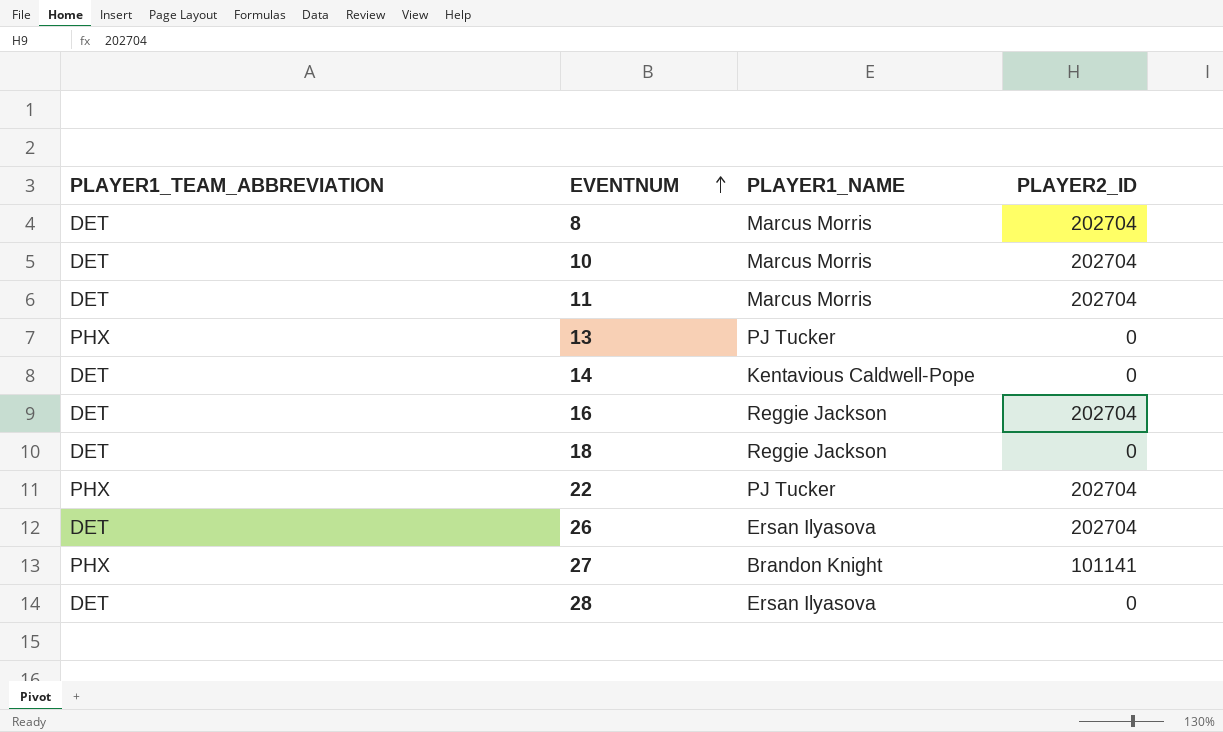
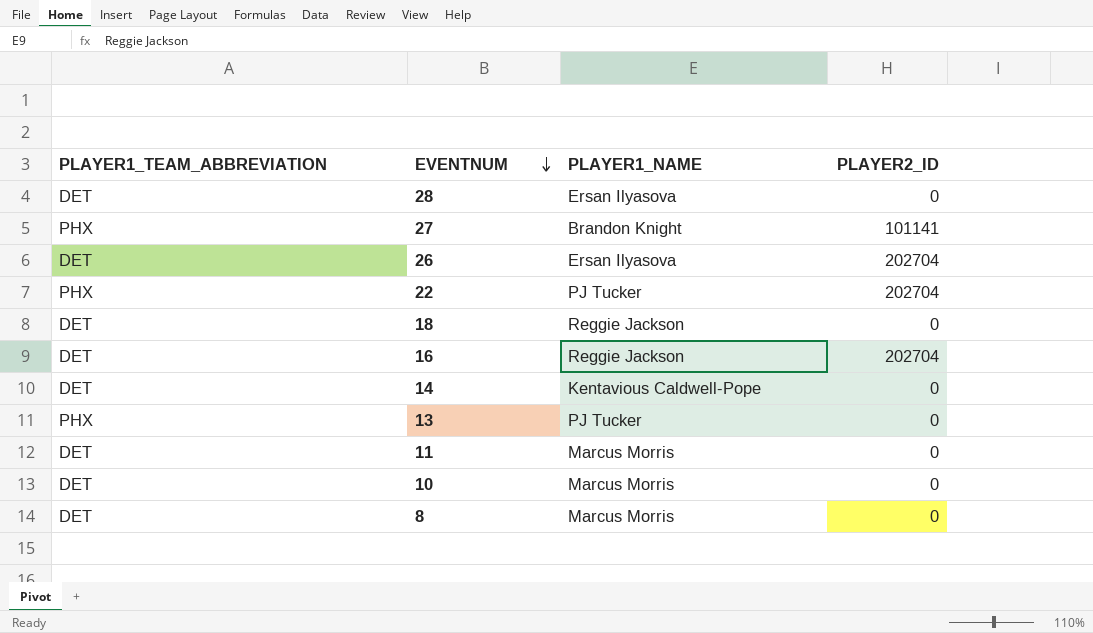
row order: EVENTNUM ascending -> EVENTNUM descending
11 | PLAYER2_ID: 202704 -> 0
10 | PLAYER2_ID: 202704 -> 0
8 | PLAYER2_ID: 202704 -> 0

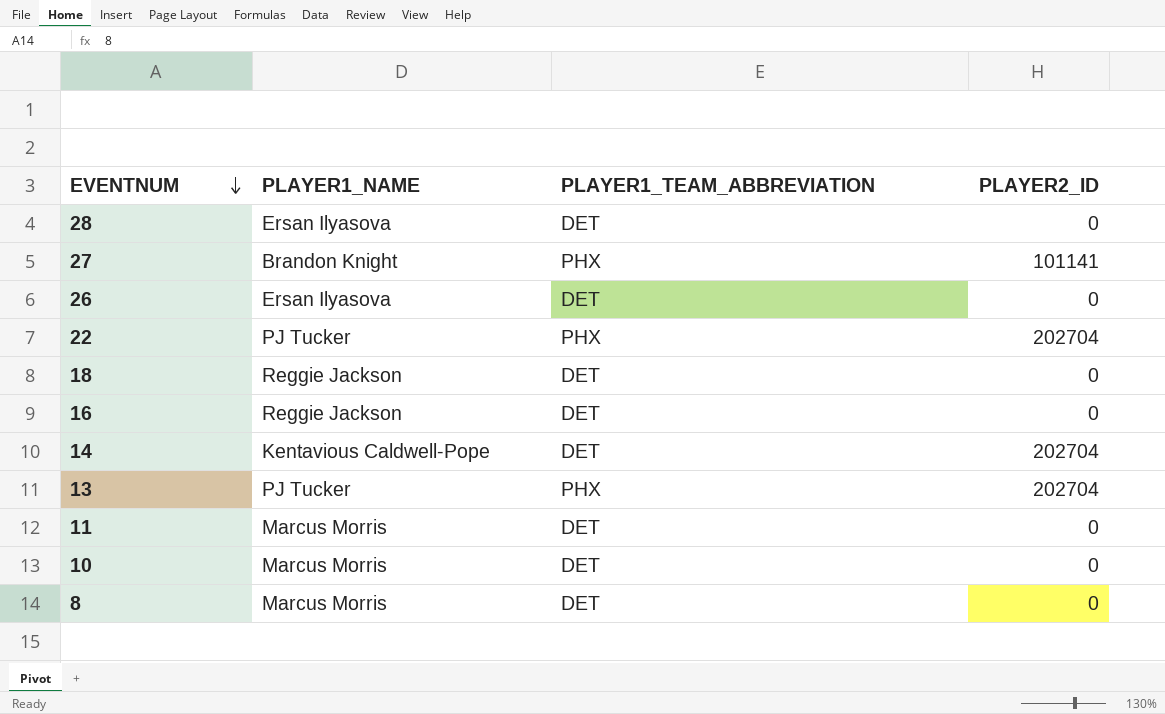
column PLAYER1_TEAM_ABBREVIATION | position: 1 -> 3
26 | PLAYER2_ID: 202704 -> 0
16 | PLAYER2_ID: 202704 -> 0
14 | PLAYER2_ID: 0 -> 202704
13 | PLAYER2_ID: 0 -> 202704

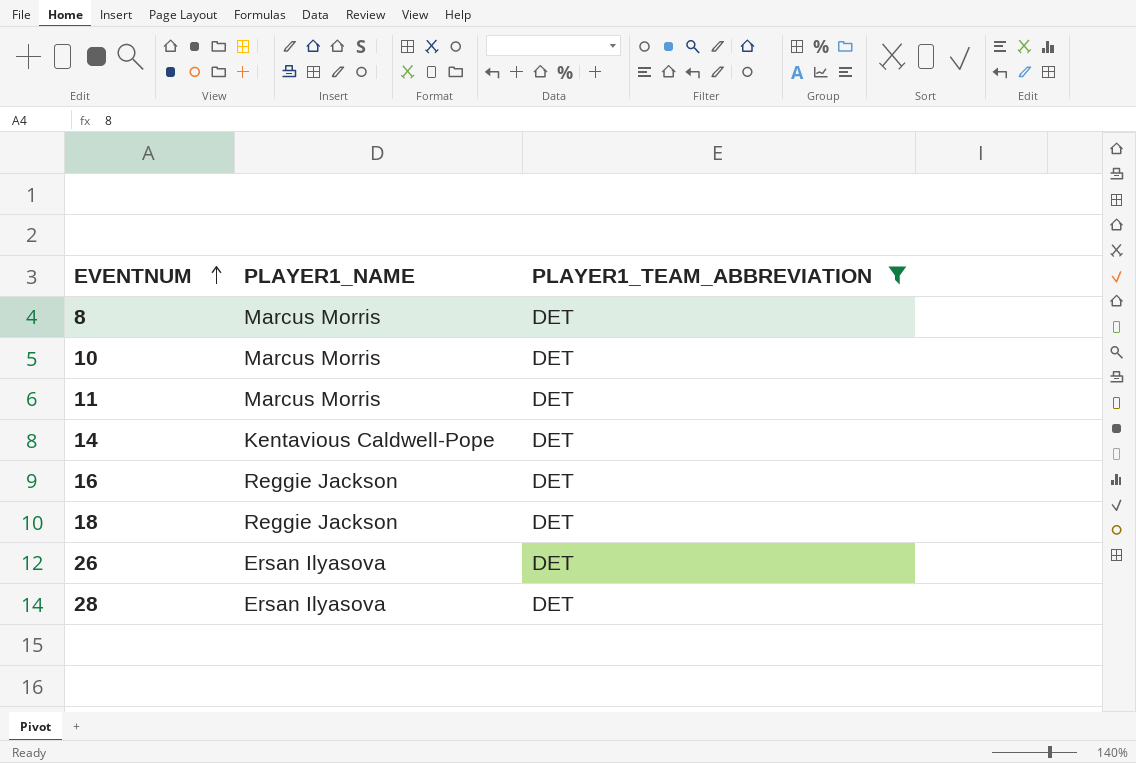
filter: none -> PLAYER1_TEAM_ABBREVIATION = DET
row order: EVENTNUM descending -> EVENTNUM ascending
column PLAYER2_ID | position: 4 -> none

